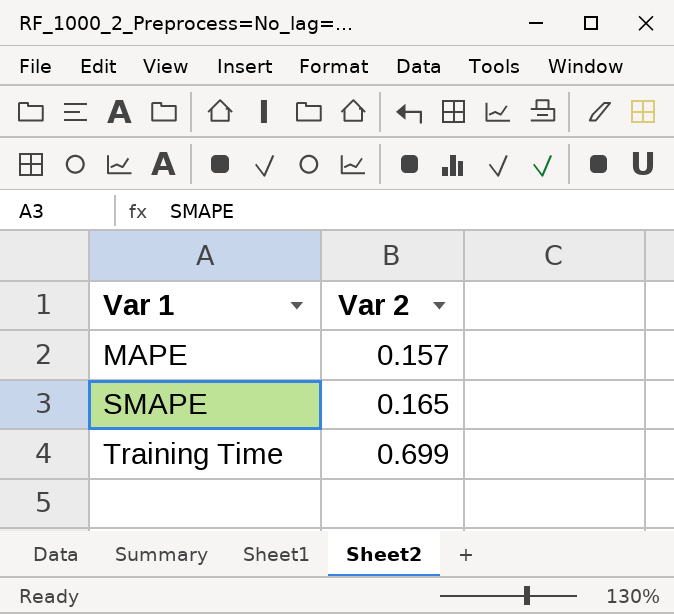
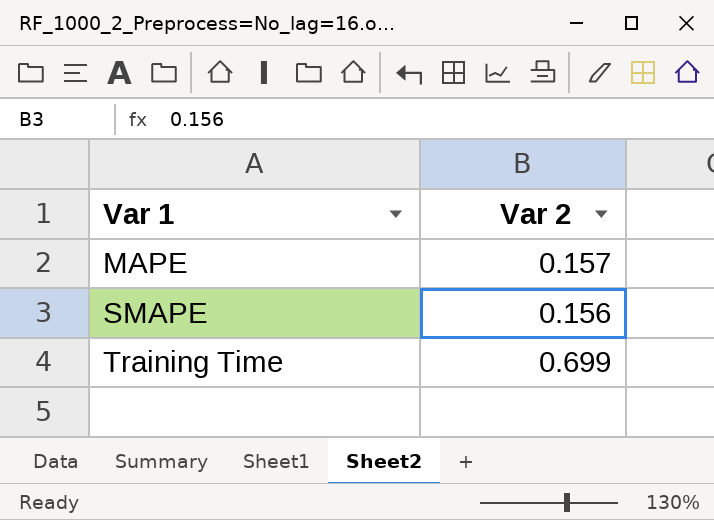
SMAPE | Var 2: 0.165 -> 0.156

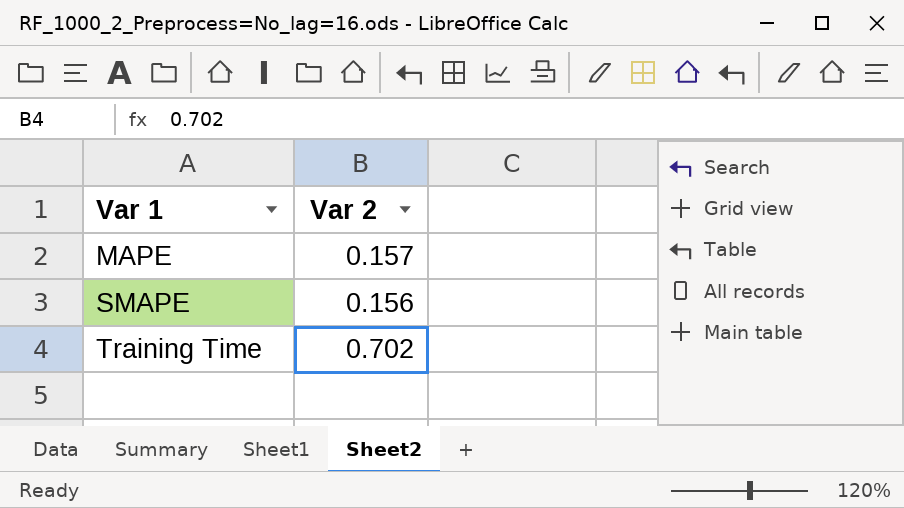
Training Time | Var 2: 0.699 -> 0.702

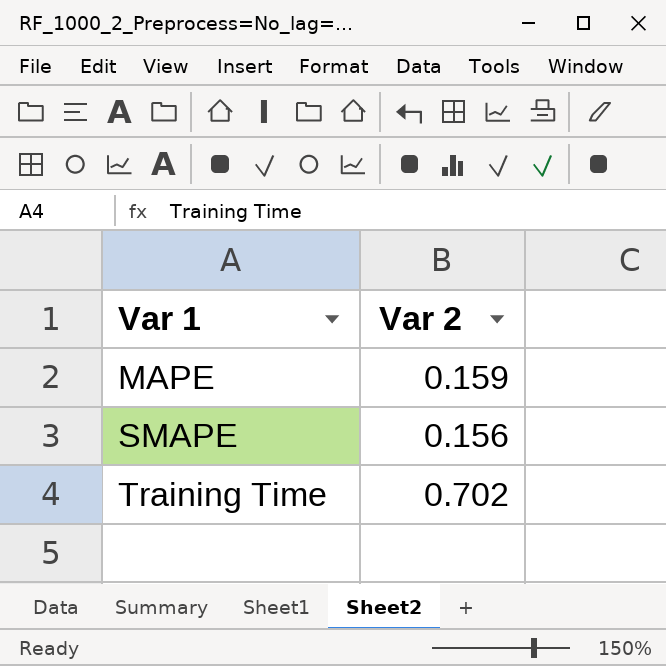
MAPE | Var 2: 0.157 -> 0.159

